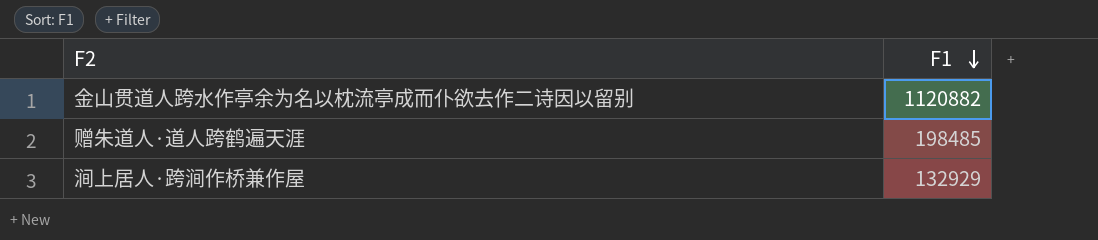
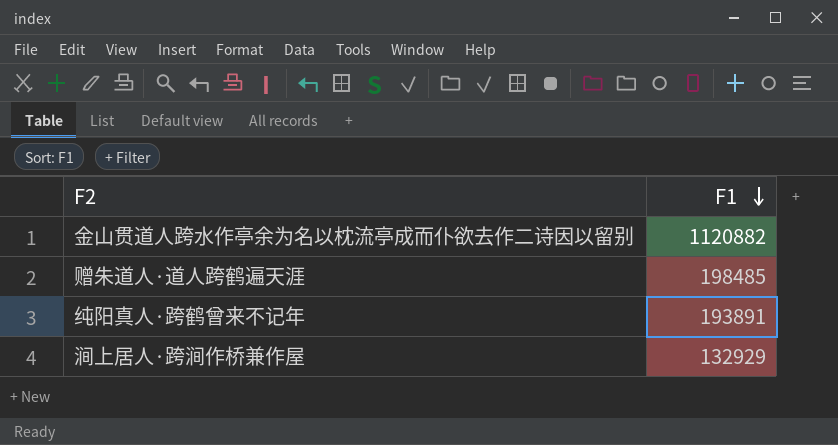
row 纯阳真人·跨鹤曾来不记年: none -> 193891

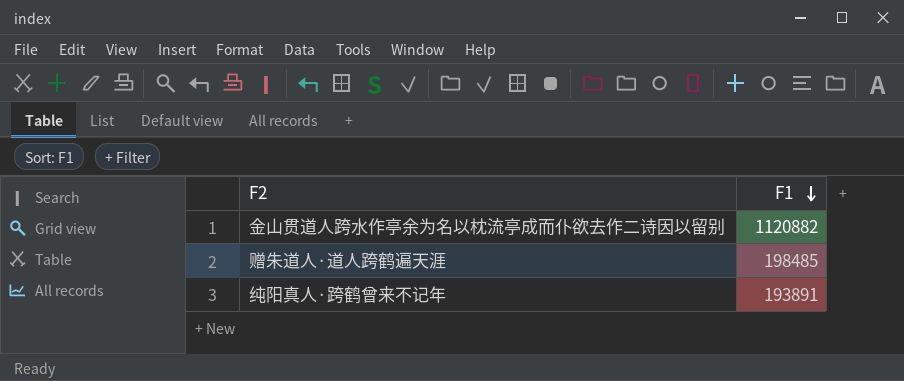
row 涧上居人·跨涧作桥兼作屋: 132929 -> none

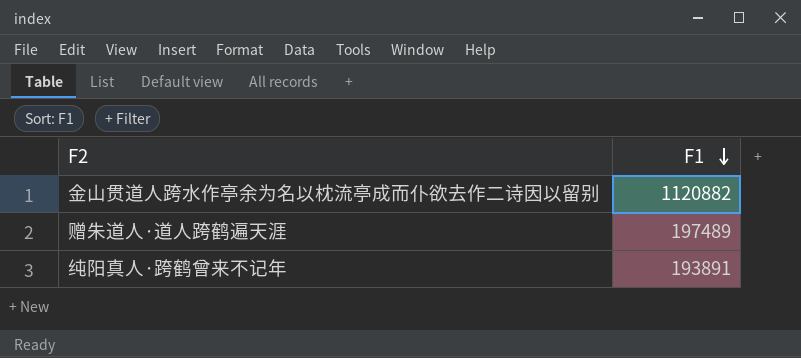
赠朱道人·道人跨鹤遍天涯 | F1: 198485 -> 197489

